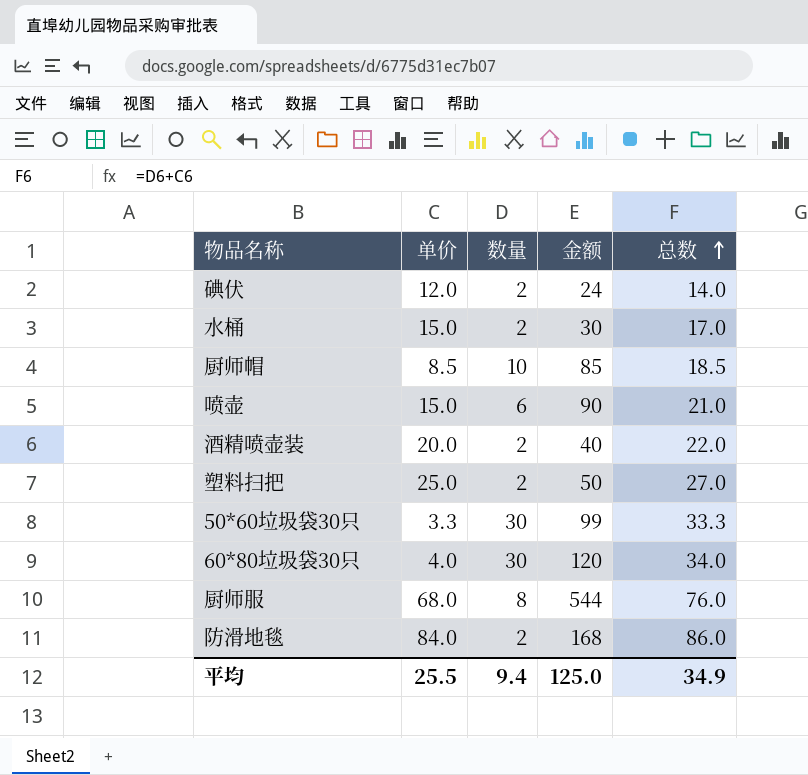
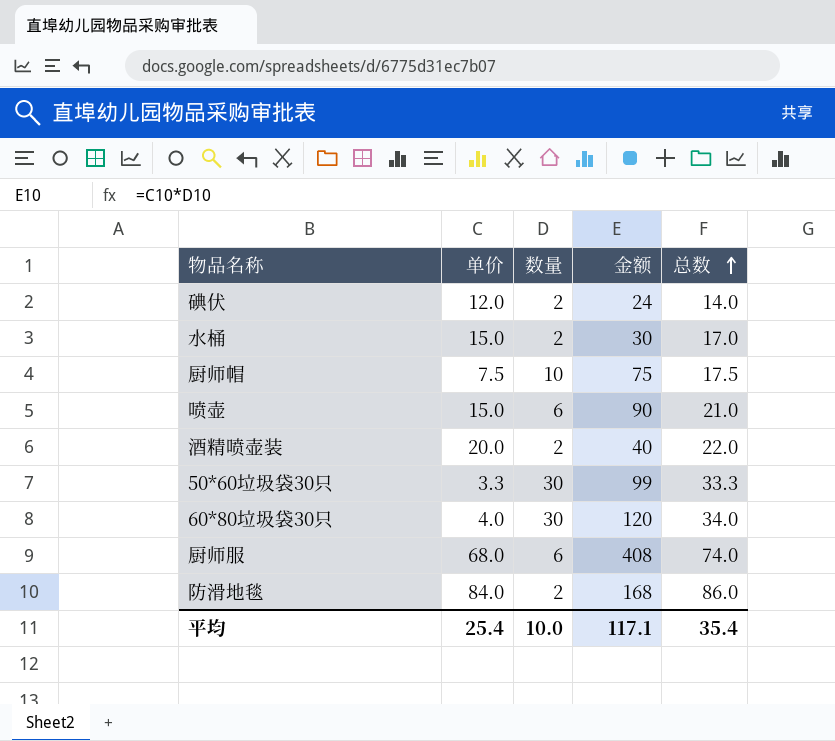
row 塑料扫把: 25.0 | 2 | 50 | 27.0 -> none
厨师帽 | 单价: 8.5 -> 7.5
厨师帽 | 金额: 85 -> 75
厨师帽 | 总数: 18.5 -> 17.5
厨师服 | 数量: 8 -> 6
厨师服 | 金额: 544 -> 408
厨师服 | 总数: 76.0 -> 74.0
平均 | 单价: 25.5 -> 25.4
平均 | 数量: 9.4 -> 10.0
平均 | 金额: 125.0 -> 117.1
平均 | 总数: 34.9 -> 35.4

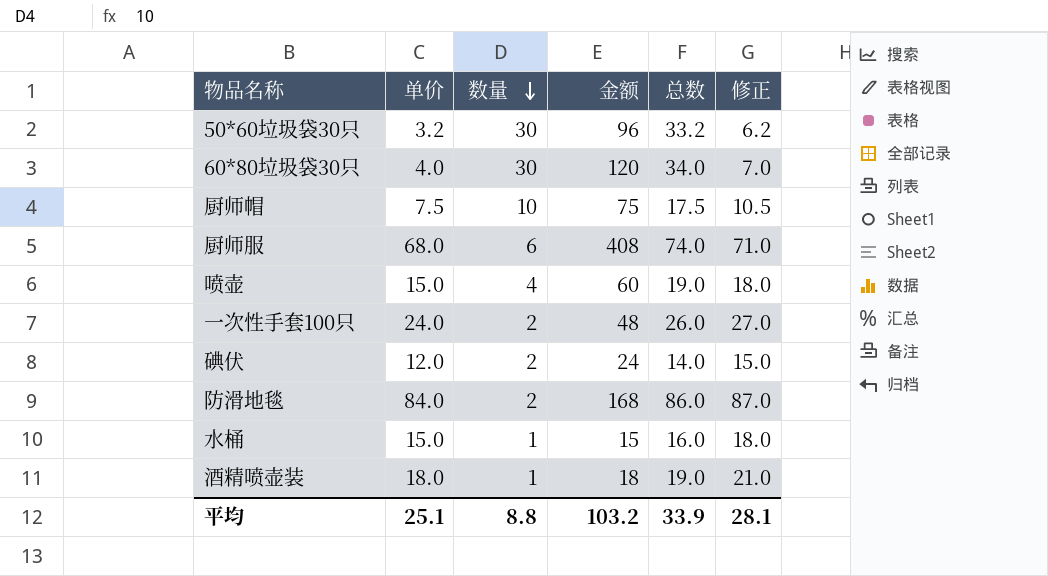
row order: 总数 ascending -> 数量 descending
column 修正 | formula: none -> [单价] + 3
50*60垃圾袋30只 | 单价: 3.3 -> 3.2
50*60垃圾袋30只 | 金额: 99 -> 96
50*60垃圾袋30只 | 总数: 33.3 -> 33.2
喷壶 | 数量: 6 -> 4
喷壶 | 金额: 90 -> 60
喷壶 | 总数: 21.0 -> 19.0
row 一次性手套100只: none -> 24.0 | 2 | 48 | 26.0 | 27.0
水桶 | 数量: 2 -> 1
水桶 | 金额: 30 -> 15
水桶 | 总数: 17.0 -> 16.0
酒精喷壶装 | 单价: 20.0 -> 18.0
酒精喷壶装 | 数量: 2 -> 1
酒精喷壶装 | 金额: 40 -> 18
酒精喷壶装 | 总数: 22.0 -> 19.0
平均 | 单价: 25.4 -> 25.1
平均 | 数量: 10.0 -> 8.8
平均 | 金额: 117.1 -> 103.2
平均 | 总数: 35.4 -> 33.9

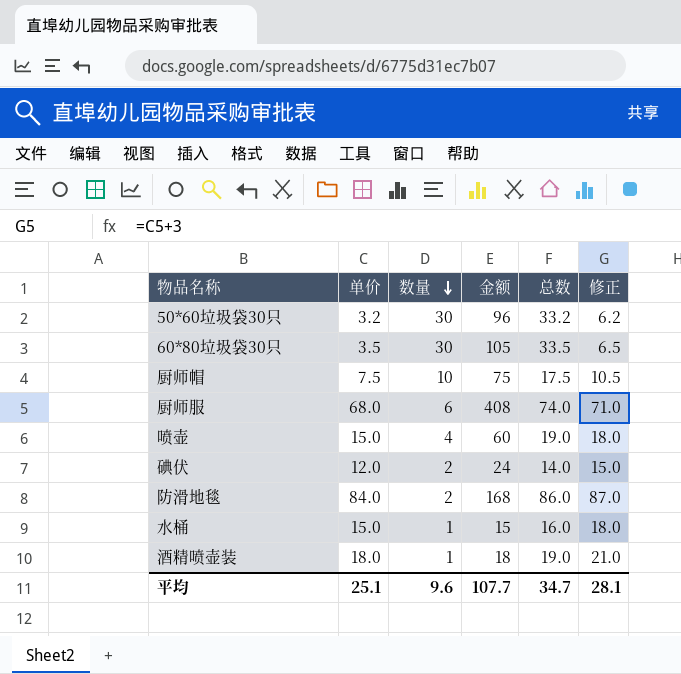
row 一次性手套100只: 24.0 | 2 | 48 | 26.0 | 27.0 -> none
60*80垃圾袋30只 | 单价: 4.0 -> 3.5
60*80垃圾袋30只 | 金额: 120 -> 105
60*80垃圾袋30只 | 总数: 34.0 -> 33.5
60*80垃圾袋30只 | 修正: 7.0 -> 6.5
平均 | 数量: 8.8 -> 9.6
平均 | 金额: 103.2 -> 107.7
平均 | 总数: 33.9 -> 34.7

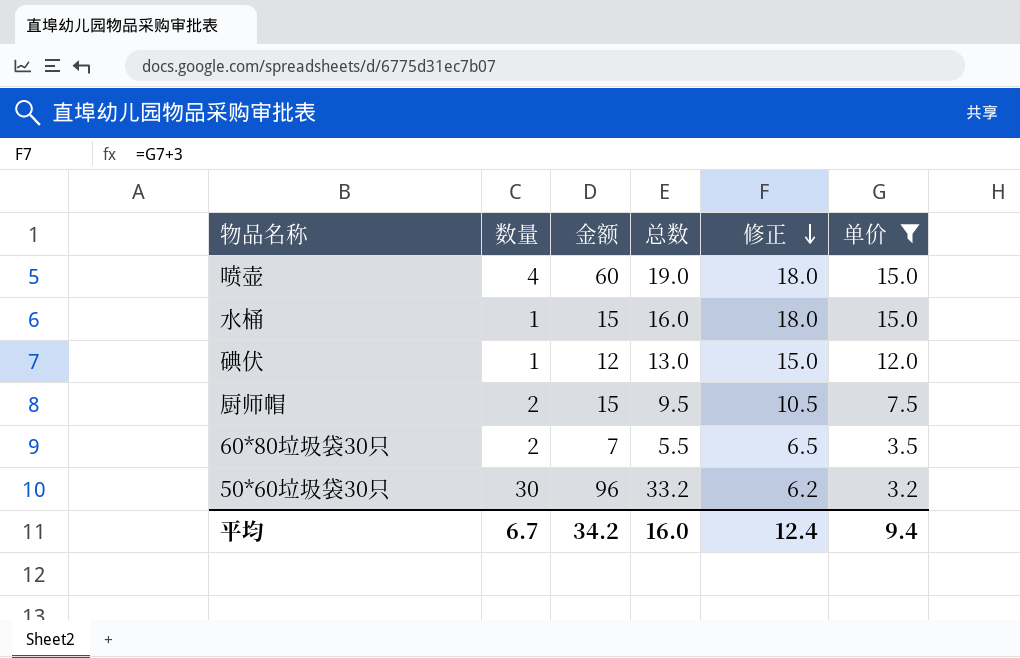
filter: none -> 单价 <= 15.0
row order: 数量 descending -> 修正 descending
column 单价 | position: 2 -> 6
碘伏 | 数量: 2 -> 1
碘伏 | 金额: 24 -> 12
碘伏 | 总数: 14.0 -> 13.0
厨师帽 | 数量: 10 -> 2
厨师帽 | 金额: 75 -> 15
厨师帽 | 总数: 17.5 -> 9.5
60*80垃圾袋30只 | 数量: 30 -> 2
60*80垃圾袋30只 | 金额: 105 -> 7
60*80垃圾袋30只 | 总数: 33.5 -> 5.5
平均 | 数量: 9.6 -> 6.7
平均 | 金额: 107.7 -> 34.2
平均 | 总数: 34.7 -> 16.0
平均 | 修正: 28.1 -> 12.4
平均 | 单价: 25.1 -> 9.4

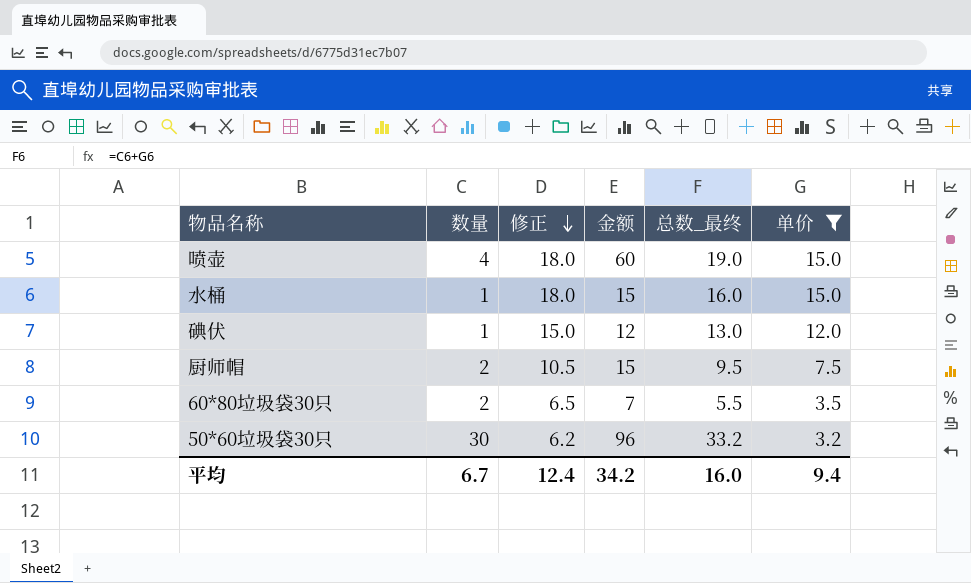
column 修正 | position: 5 -> 3
column name: 总数 -> 总数_最终

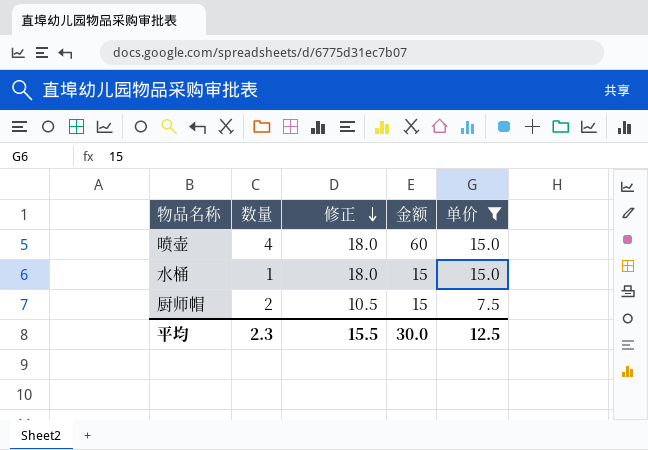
column 总数_最终 | formula: [数量] + [单价] -> none
row 碘伏: 1 | 15.0 | 12 | 13.0 | 12.0 -> none
row 60*80垃圾袋30只: 2 | 6.5 | 7 | 5.5 | 3.5 -> none
row 50*60垃圾袋30只: 30 | 6.2 | 96 | 33.2 | 3.2 -> none
平均 | 数量: 6.7 -> 2.3
平均 | 修正: 12.4 -> 15.5
平均 | 金额: 34.2 -> 30.0
平均 | 单价: 9.4 -> 12.5

